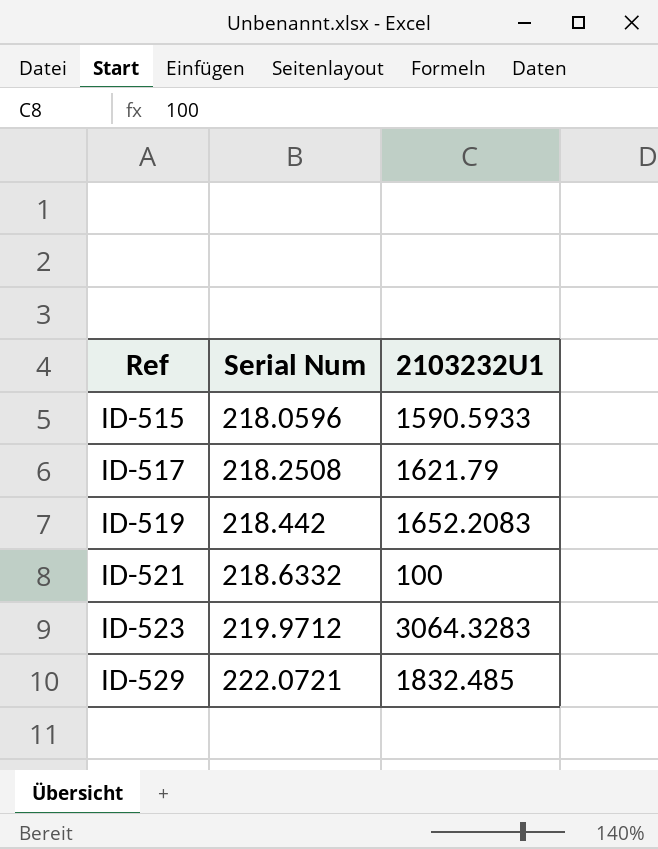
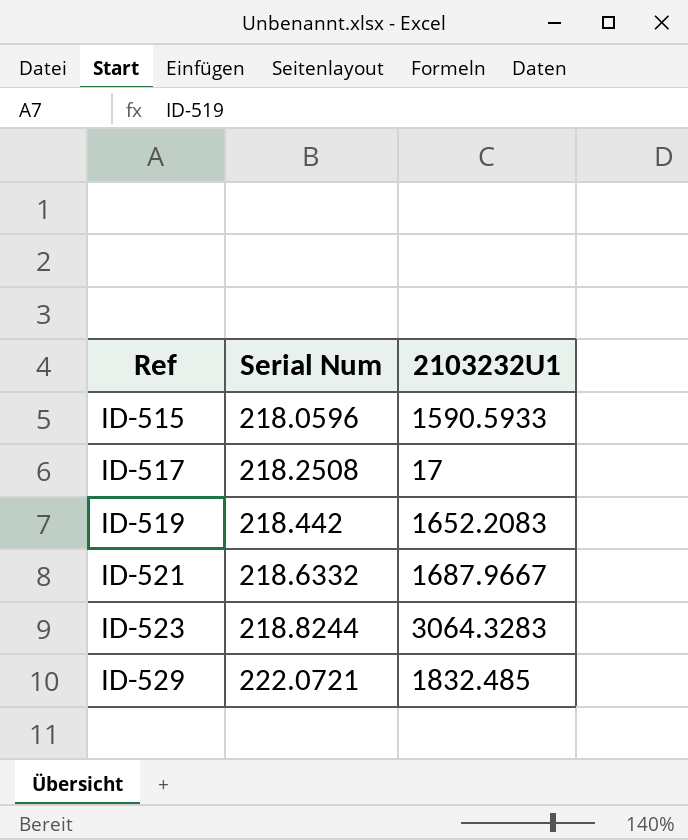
ID-517 | 2103232U1: 1621.79 -> 17
ID-521 | 2103232U1: 100 -> 1687.9667
ID-523 | Serial Num: 219.9712 -> 218.8244

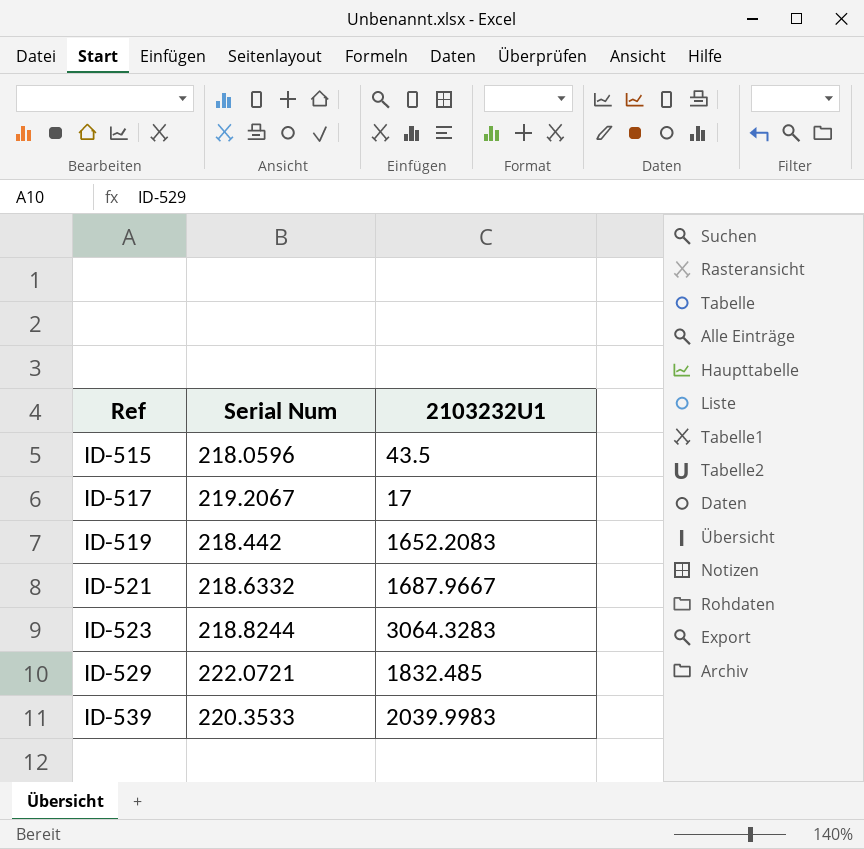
ID-515 | 2103232U1: 1590.5933 -> 43.5
ID-517 | Serial Num: 218.2508 -> 219.2067
row ID-539: none -> 220.3533 | 2039.9983

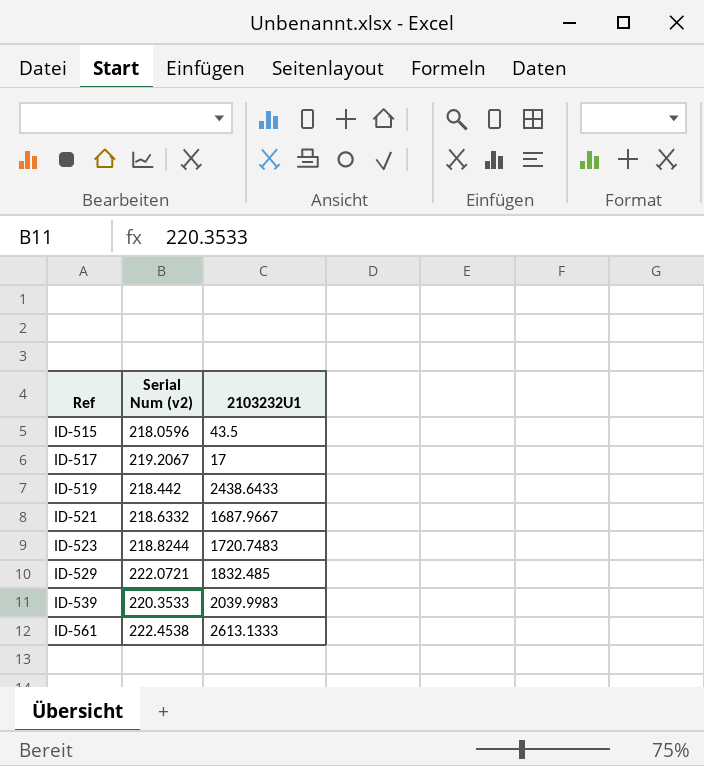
column name: Serial Num -> Serial Num (v2)
ID-519 | 2103232U1: 1652.2083 -> 2438.6433
ID-523 | 2103232U1: 3064.3283 -> 1720.7483
row ID-561: none -> 222.4538 | 2613.1333

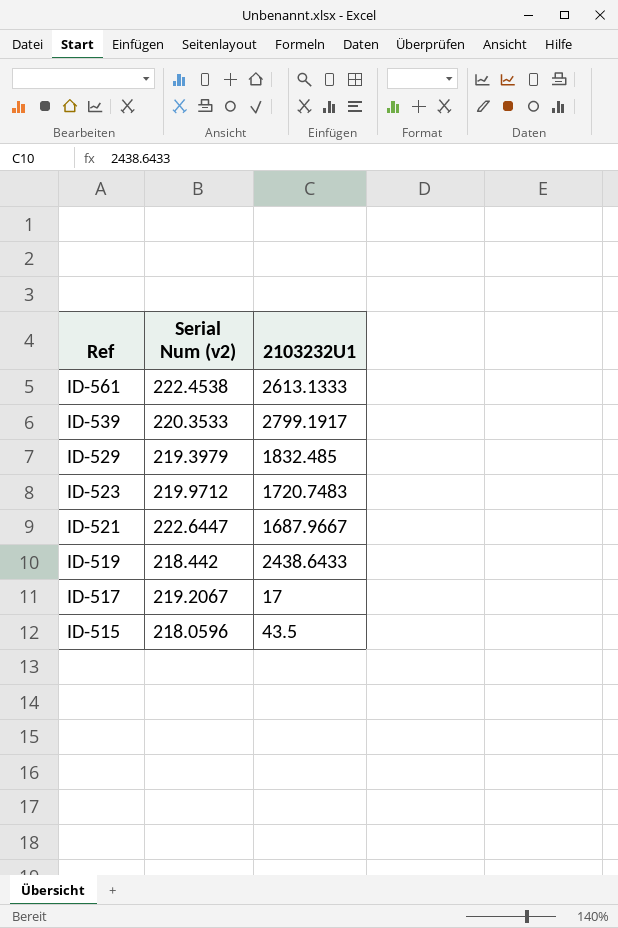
row order: Ref ascending -> Ref descending
ID-539 | 2103232U1: 2039.9983 -> 2799.1917
ID-529 | Serial Num (v2): 222.0721 -> 219.3979
ID-523 | Serial Num (v2): 218.8244 -> 219.9712
ID-521 | Serial Num (v2): 218.6332 -> 222.6447

